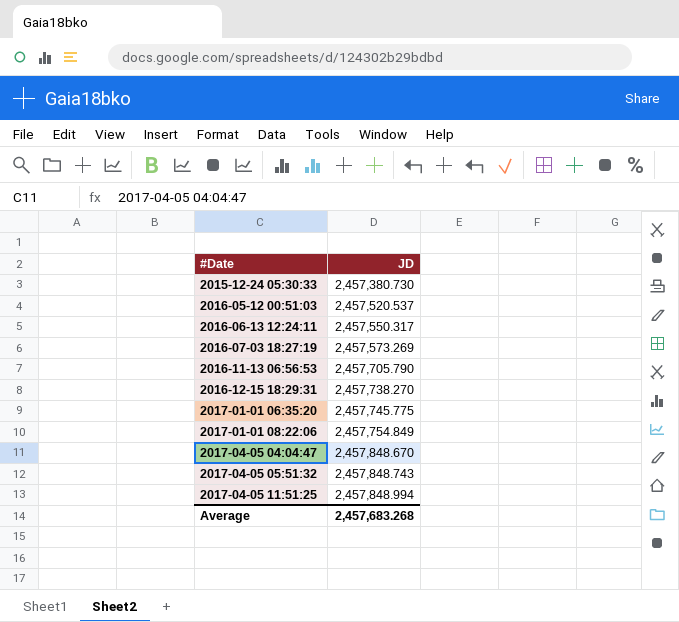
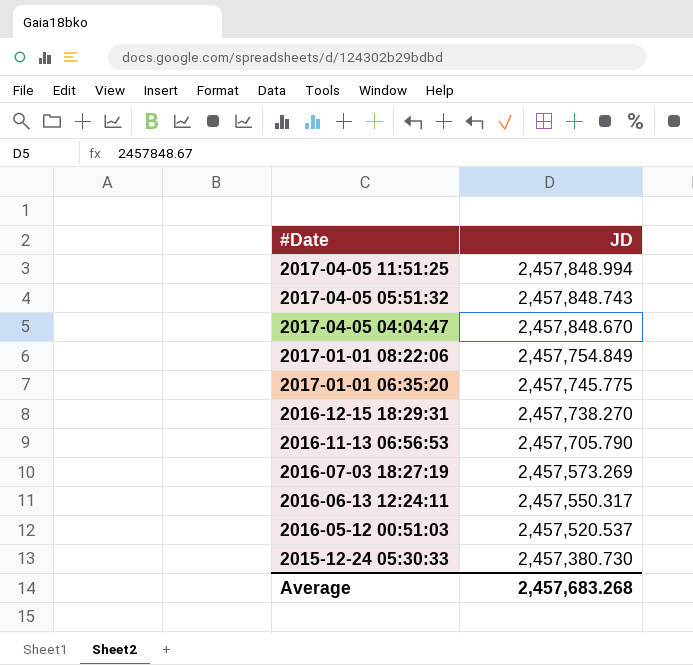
row order: #Date ascending -> #Date descending

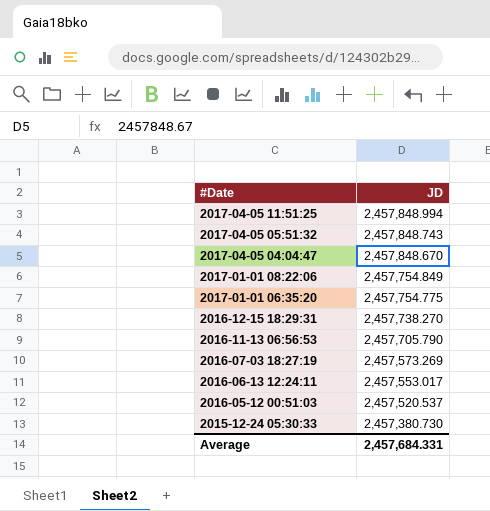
2017-01-01 06:35:20 | JD: 2,457,745.775 -> 2,457,754.775
2016-06-13 12:24:11 | JD: 2,457,550.317 -> 2,457,553.017
Average | JD: 2,457,683.268 -> 2,457,684.331

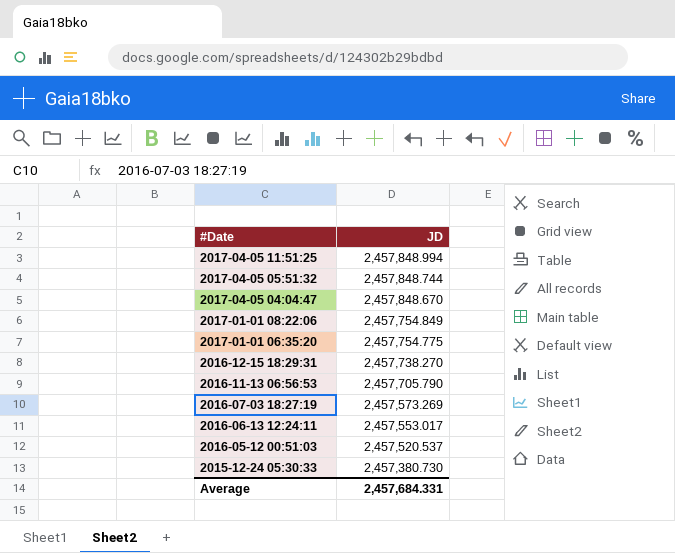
2017-04-05 05:51:32 | JD: 2,457,848.743 -> 2,457,848.744

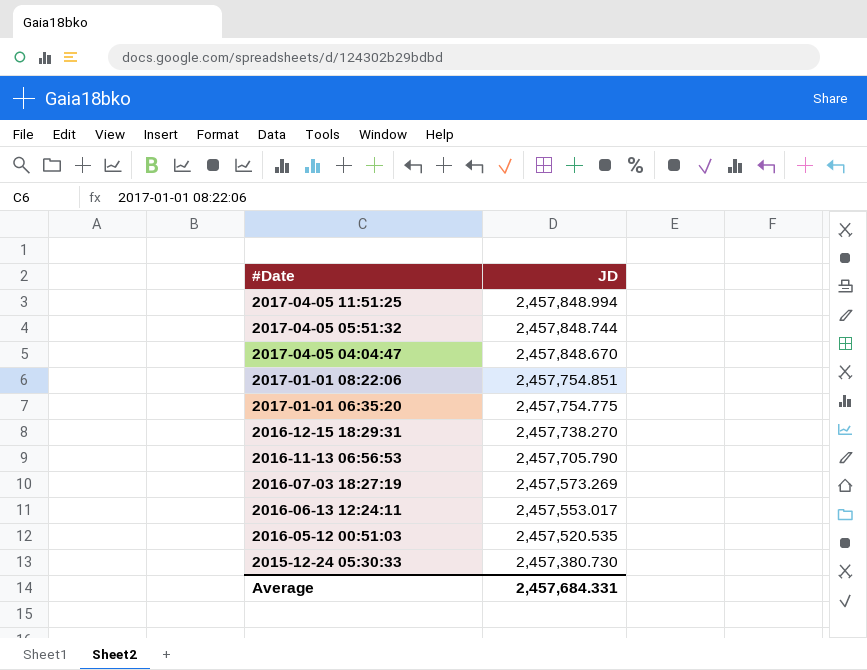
2017-01-01 08:22:06 | JD: 2,457,754.849 -> 2,457,754.851
2016-05-12 00:51:03 | JD: 2,457,520.537 -> 2,457,520.535

